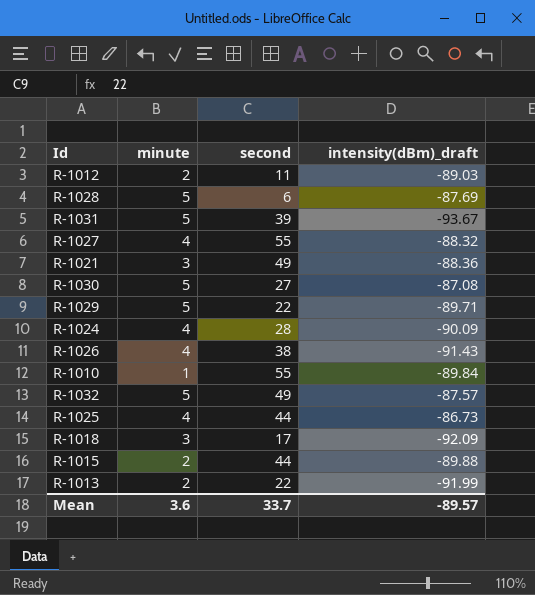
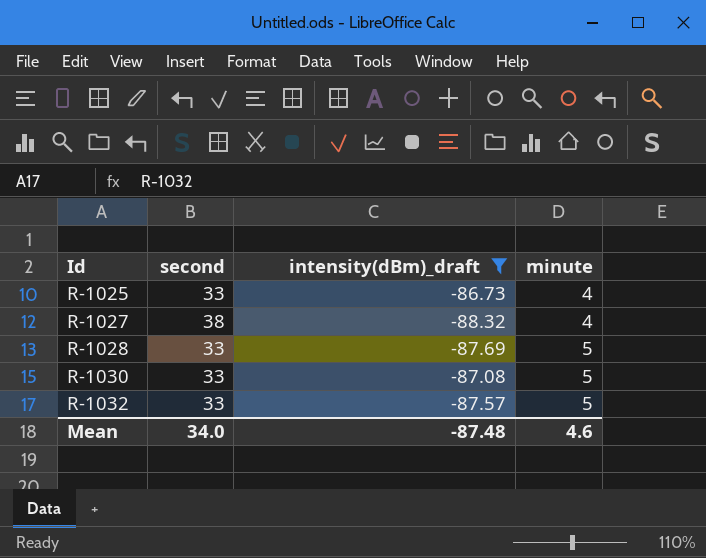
filter: none -> intensity(dBm)_draft >= -88.32
row order: none -> Id ascending
column minute | position: 2 -> 4
R-1025 | second: 44 -> 33
R-1027 | second: 55 -> 38
R-1028 | second: 6 -> 33
R-1030 | second: 27 -> 33
R-1032 | second: 49 -> 33
Mean | second: 33.7 -> 34.0
Mean | intensity(dBm)_draft: -89.57 -> -87.48
Mean | minute: 3.6 -> 4.6

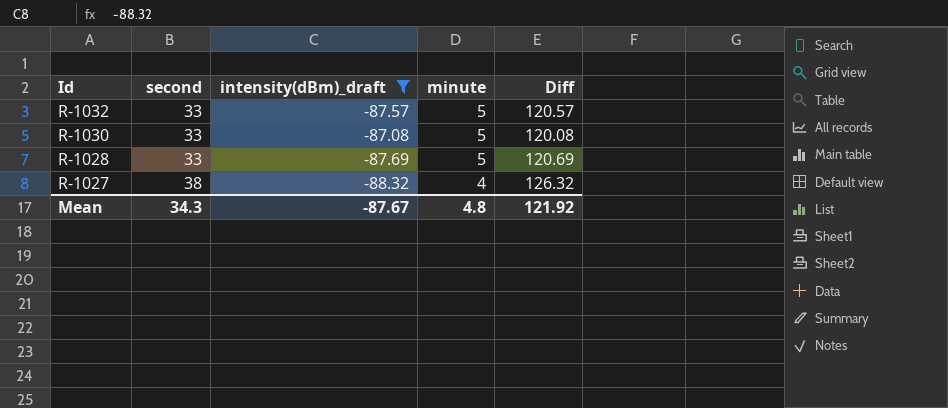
row order: Id ascending -> Id descending
column Diff | formula: none -> [second] - [intensity(dBm)_draft]
row R-1025: 33 | -86.73 | 4 -> none
Mean | second: 34.0 -> 34.3
Mean | intensity(dBm)_draft: -87.48 -> -87.67
Mean | minute: 4.6 -> 4.8

